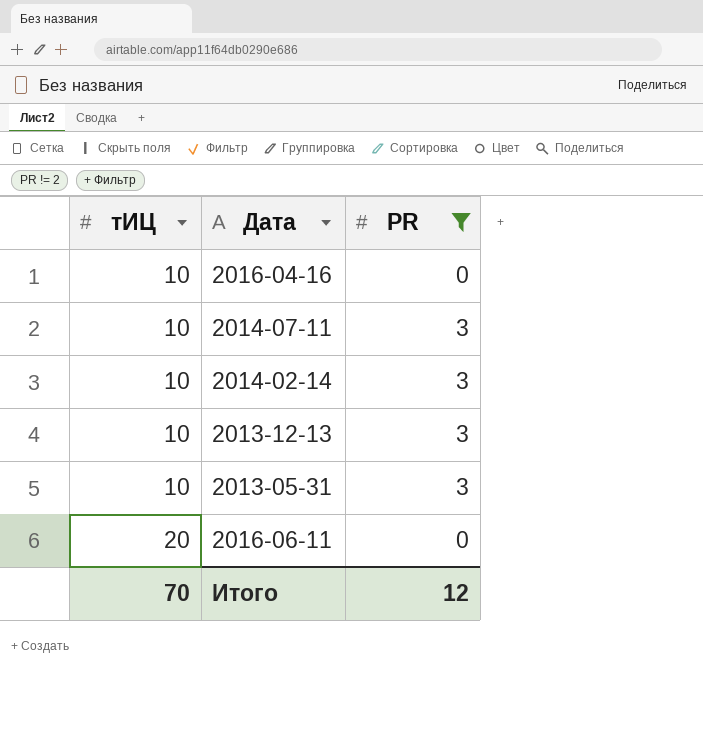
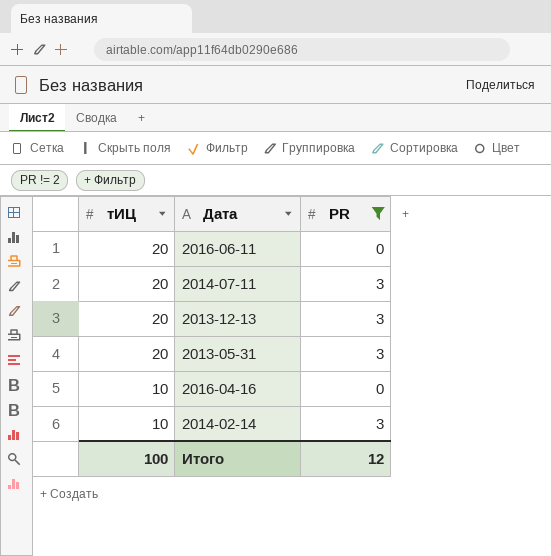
row order: тИЦ ascending -> тИЦ descending
2014-07-11 | тИЦ: 10 -> 20
2013-12-13 | тИЦ: 10 -> 20
2013-05-31 | тИЦ: 10 -> 20
Итого | тИЦ: 70 -> 100

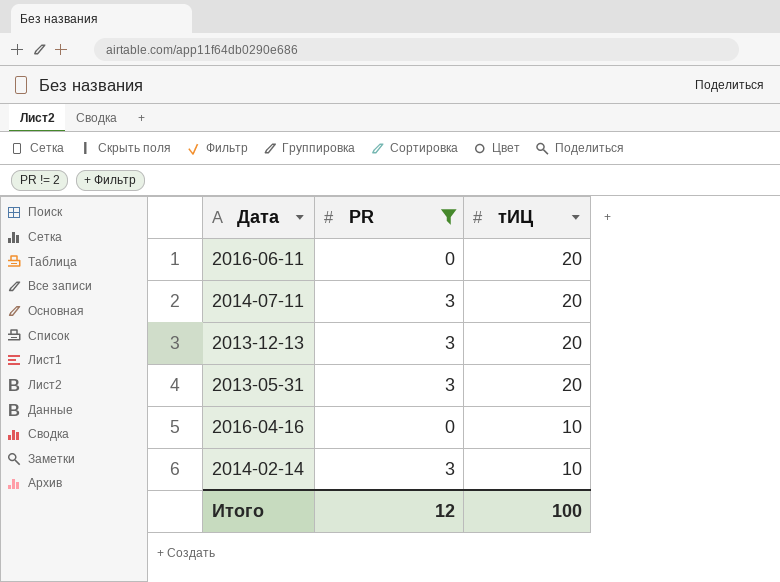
column тИЦ | position: 1 -> 3

